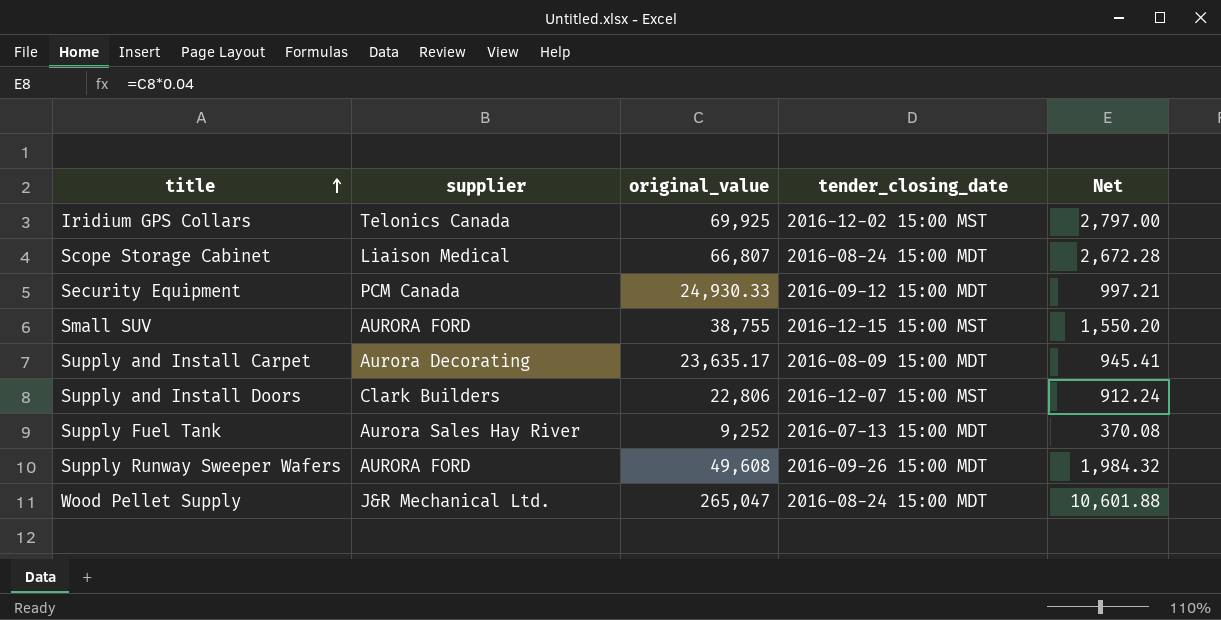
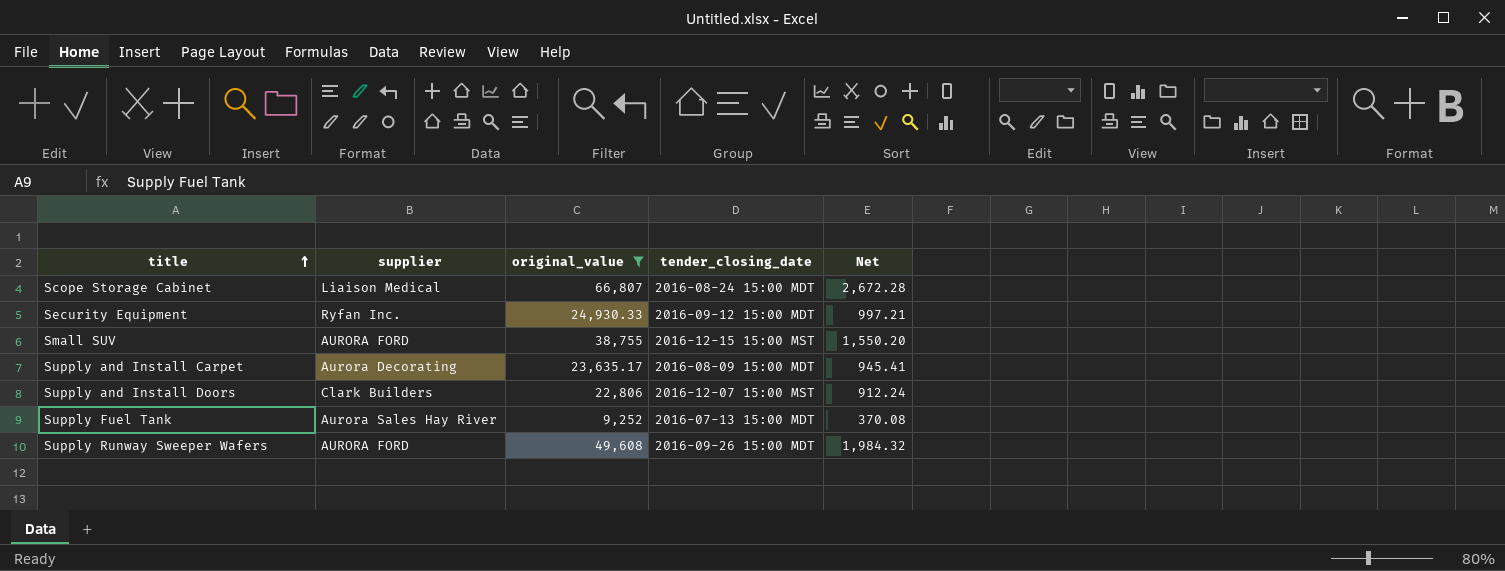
filter: none -> original_value <= 66,807
Security Equipment | supplier: PCM Canada -> Ryfan Inc.

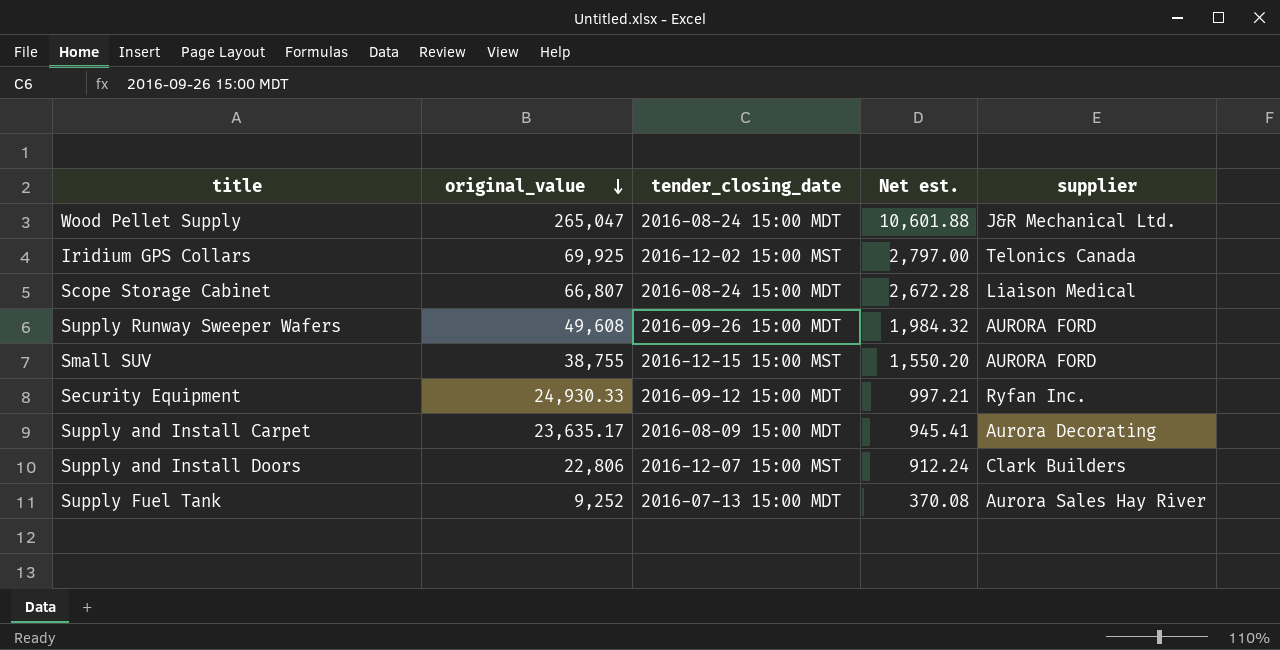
filter: original_value <= 66,807 -> none
row order: title ascending -> original_value descending
column name: Net -> Net est.
column supplier | position: 2 -> 5

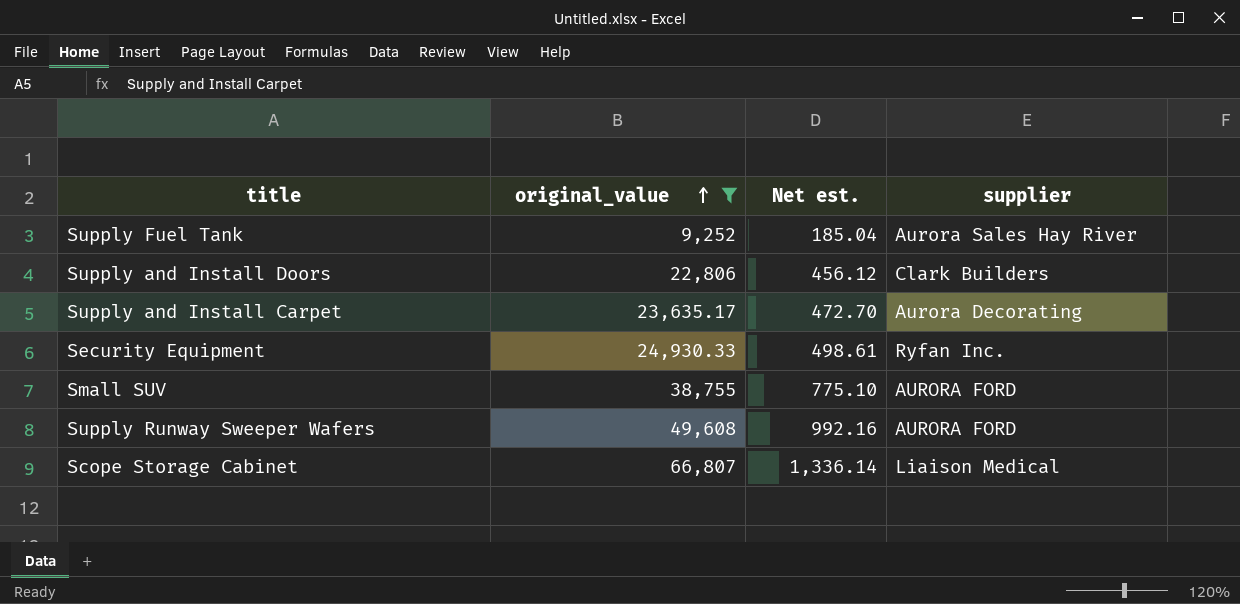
filter: none -> original_value <= 66,807
row order: original_value descending -> original_value ascending
column tender_closing_date | position: 3 -> none
column Net est. | formula: [original_value] * 0.04 -> [original_value] * 0.02

